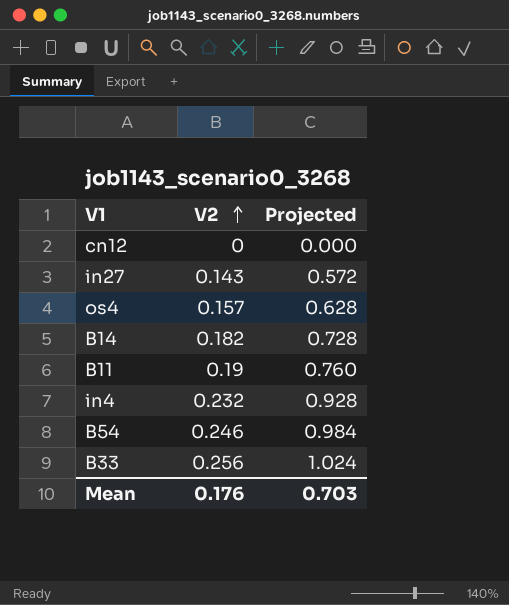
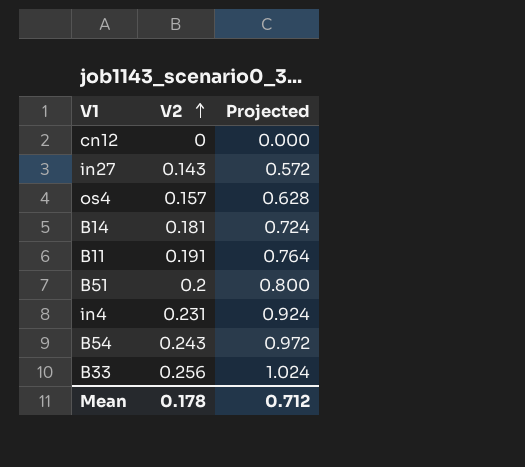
B14 | V2: 0.182 -> 0.181
B14 | Projected: 0.728 -> 0.724
B11 | V2: 0.19 -> 0.191
B11 | Projected: 0.760 -> 0.764
row B51: none -> 0.2 | 0.800
in4 | V2: 0.232 -> 0.231
in4 | Projected: 0.928 -> 0.924
B54 | V2: 0.246 -> 0.243
B54 | Projected: 0.984 -> 0.972
Mean | V2: 0.176 -> 0.178
Mean | Projected: 0.703 -> 0.712

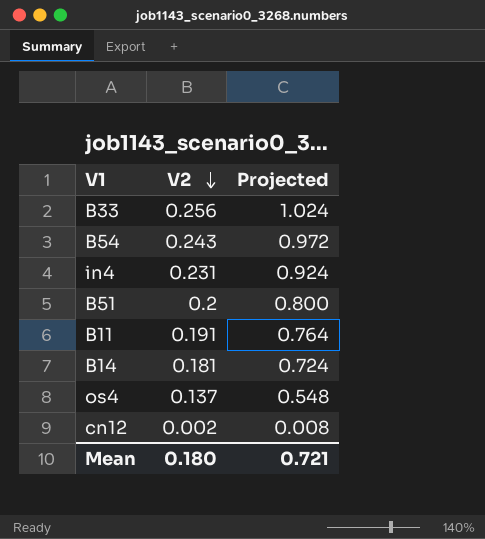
row order: V2 ascending -> V2 descending
row in27: 0.143 | 0.572 -> none
os4 | V2: 0.157 -> 0.137
os4 | Projected: 0.628 -> 0.548
cn12 | V2: 0 -> 0.002
cn12 | Projected: 0.000 -> 0.008
Mean | V2: 0.178 -> 0.180
Mean | Projected: 0.712 -> 0.721

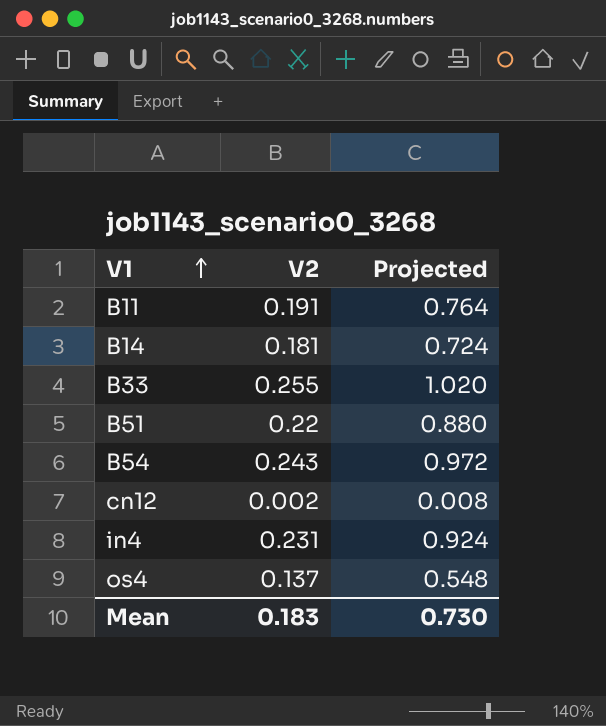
row order: V2 descending -> V1 ascending
B33 | V2: 0.256 -> 0.255
B33 | Projected: 1.024 -> 1.020
B51 | V2: 0.2 -> 0.22
B51 | Projected: 0.800 -> 0.880
Mean | V2: 0.180 -> 0.183
Mean | Projected: 0.721 -> 0.730

